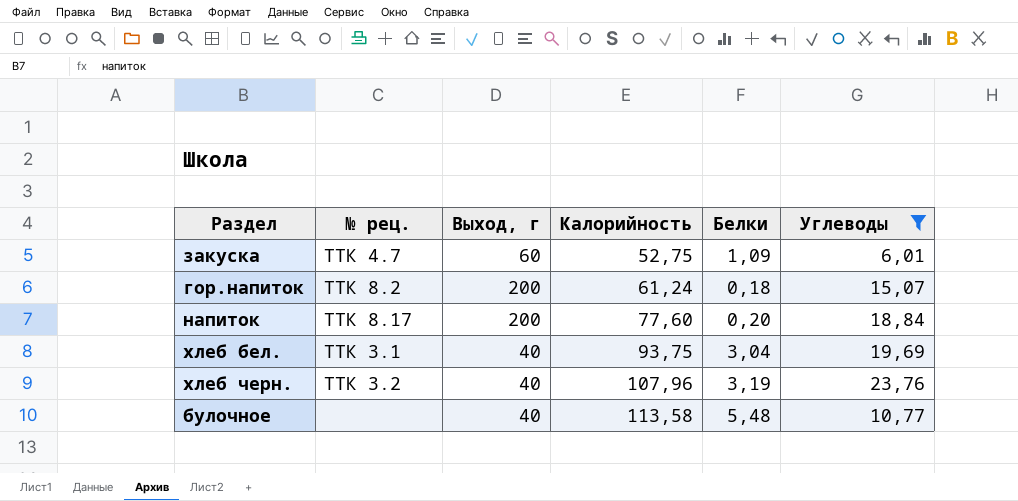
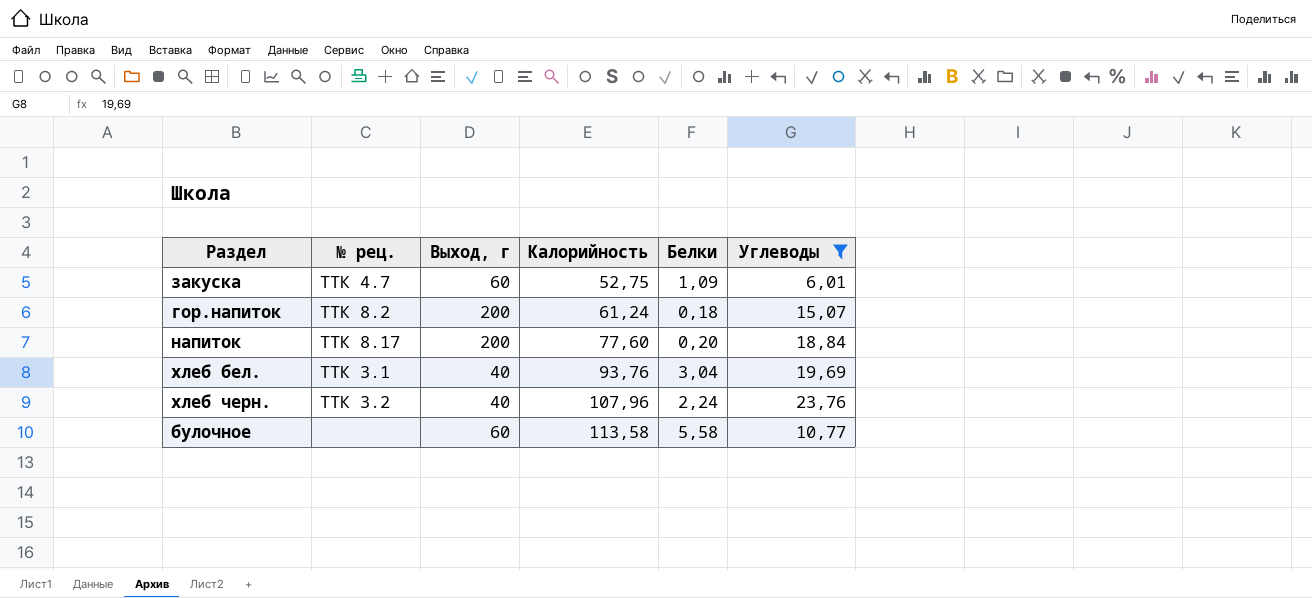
хлеб бел. | Калорийность: 93,75 -> 93,76
хлеб черн. | Белки: 3,19 -> 2,24
булочное | Выход, г: 40 -> 60
булочное | Белки: 5,48 -> 5,58

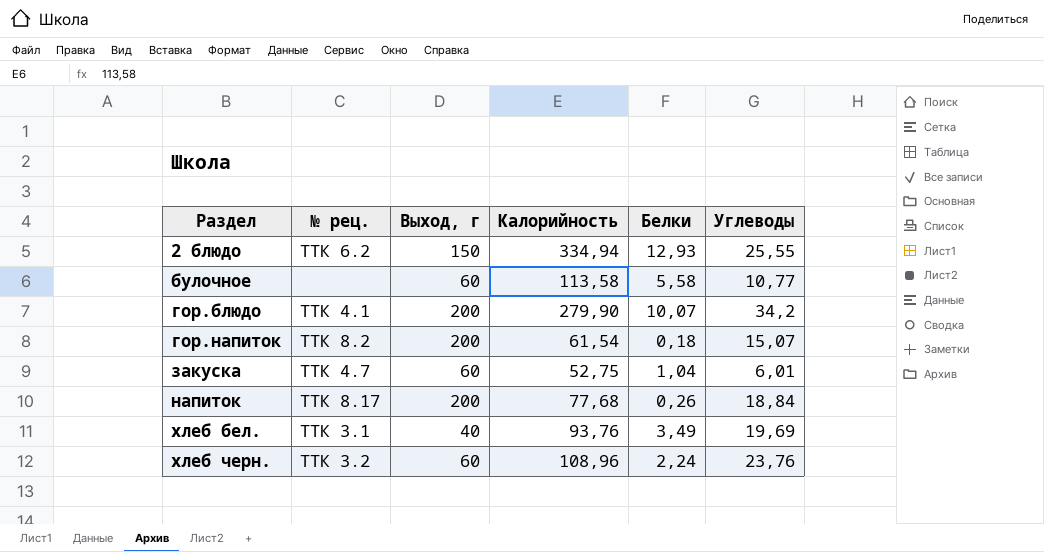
filter: Углеводы <= 23,76 -> none
row order: Калорийность ascending -> Раздел ascending
гор.напиток | Калорийность: 61,24 -> 61,54
закуска | Белки: 1,09 -> 1,04
напиток | Калорийность: 77,60 -> 77,68
напиток | Белки: 0,20 -> 0,26
хлеб бел. | Белки: 3,04 -> 3,49
хлеб черн. | Выход, г: 40 -> 60
хлеб черн. | Калорийность: 107,96 -> 108,96

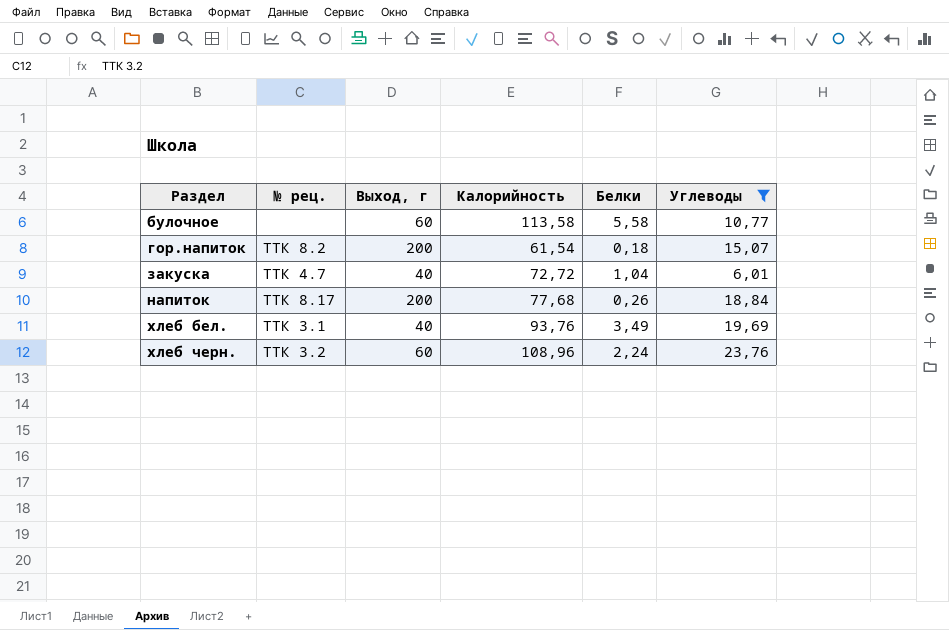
filter: none -> Углеводы <= 23,76
закуска | Выход, г: 60 -> 40
закуска | Калорийность: 52,75 -> 72,72

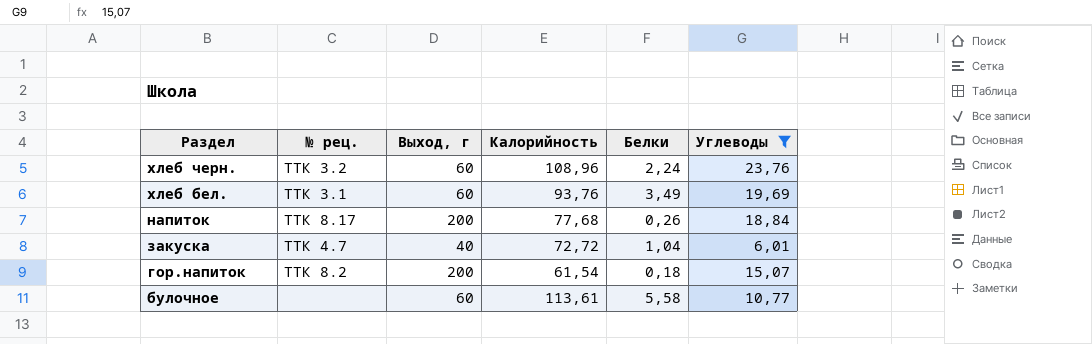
row order: Раздел ascending -> Раздел descending
хлеб бел. | Выход, г: 40 -> 60
булочное | Калорийность: 113,58 -> 113,61

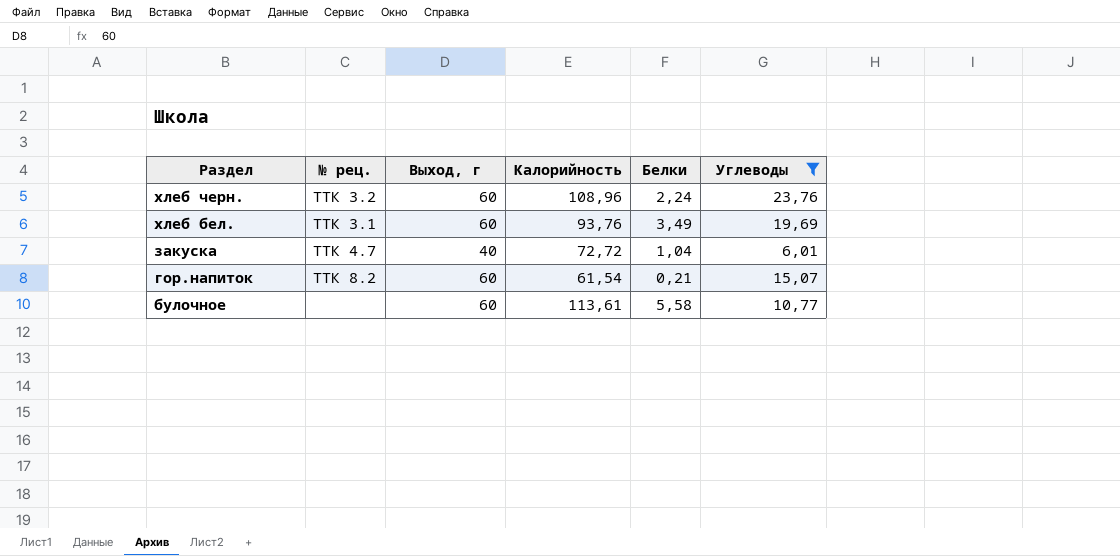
row напиток: ТТК 8.17 | 200 | 77,68 | 0,26 | 18,84 -> none
гор.напиток | Выход, г: 200 -> 60
гор.напиток | Белки: 0,18 -> 0,21

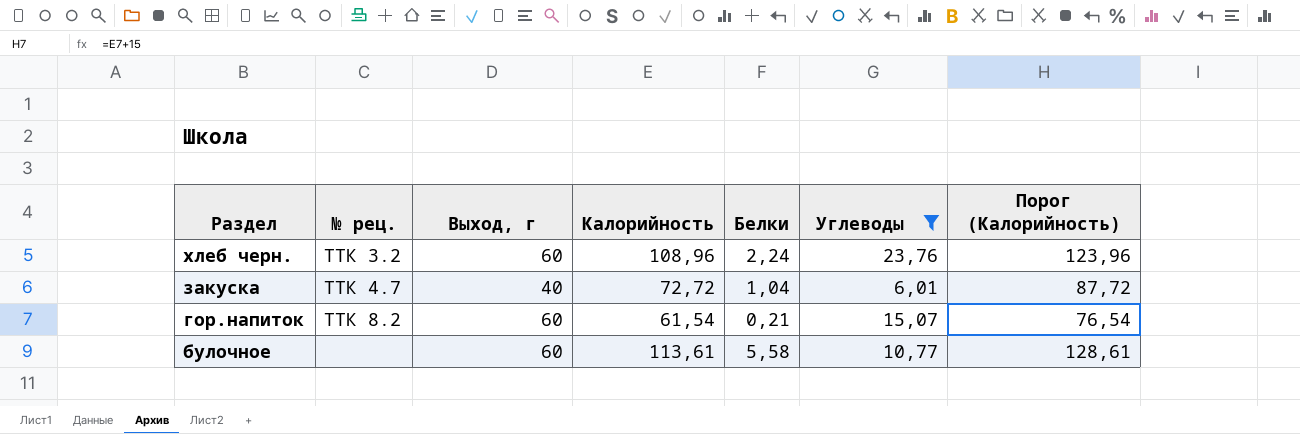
column Порог (Калорийность) | formula: none -> [Калорийность] + 15
row хлеб бел.: ТТК 3.1 | 60 | 93,76 | 3,49 | 19,69 -> none

